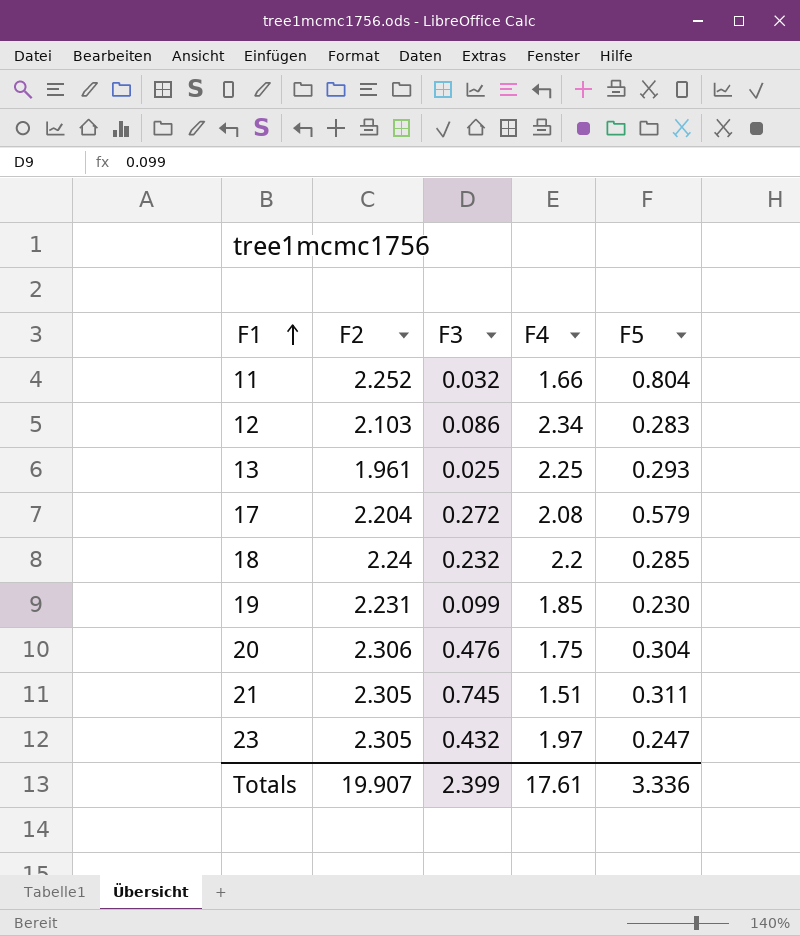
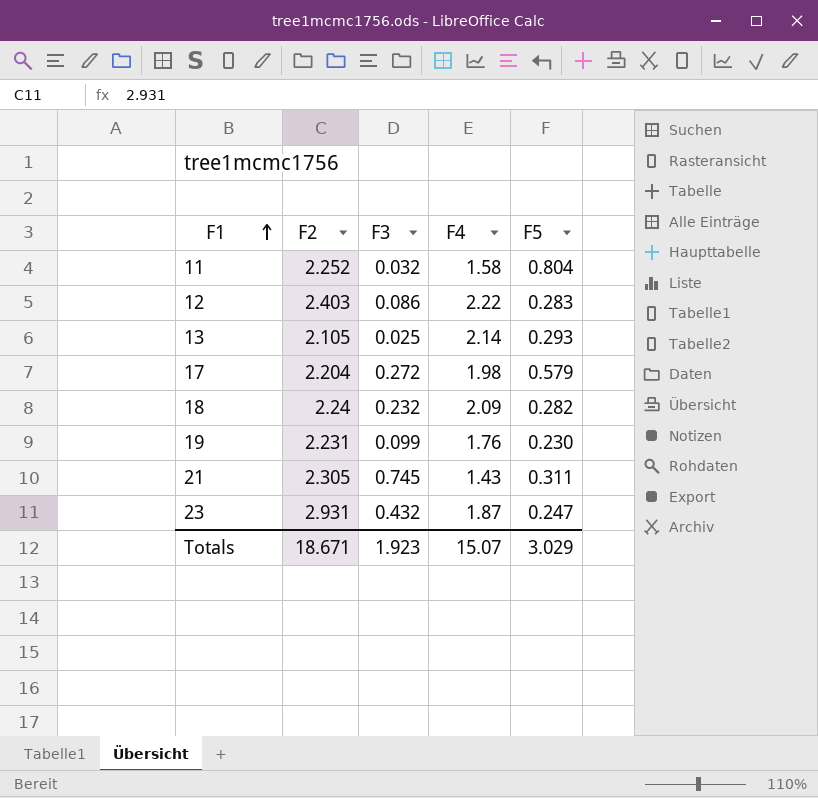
row 20: 2.306 | 0.476 | 1.75 | 0.304 -> none
11 | F4: 1.66 -> 1.58
12 | F2: 2.103 -> 2.403
12 | F4: 2.34 -> 2.22
13 | F2: 1.961 -> 2.105
13 | F4: 2.25 -> 2.14
17 | F4: 2.08 -> 1.98
18 | F4: 2.2 -> 2.09
18 | F5: 0.285 -> 0.282
19 | F4: 1.85 -> 1.76
21 | F4: 1.51 -> 1.43
23 | F2: 2.305 -> 2.931
23 | F4: 1.97 -> 1.87
Totals | F2: 19.907 -> 18.671
Totals | F3: 2.399 -> 1.923
Totals | F4: 17.61 -> 15.07
Totals | F5: 3.336 -> 3.029

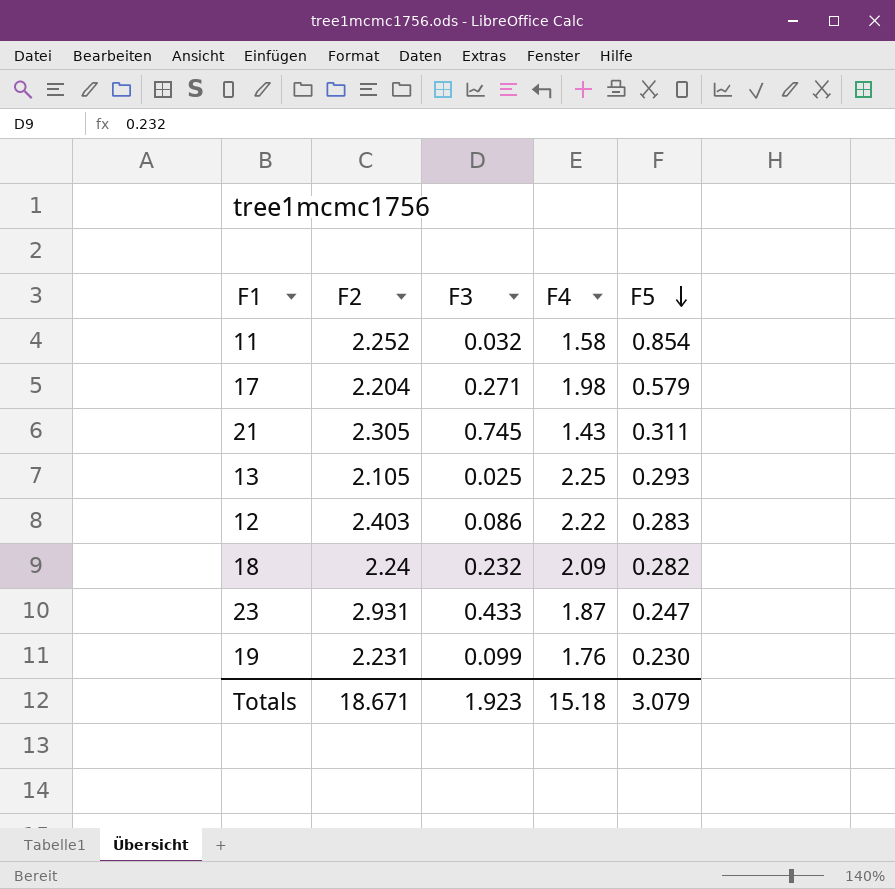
row order: F1 ascending -> F5 descending
11 | F5: 0.804 -> 0.854
17 | F3: 0.272 -> 0.271
13 | F4: 2.14 -> 2.25
23 | F3: 0.432 -> 0.433
Totals | F4: 15.07 -> 15.18
Totals | F5: 3.029 -> 3.079

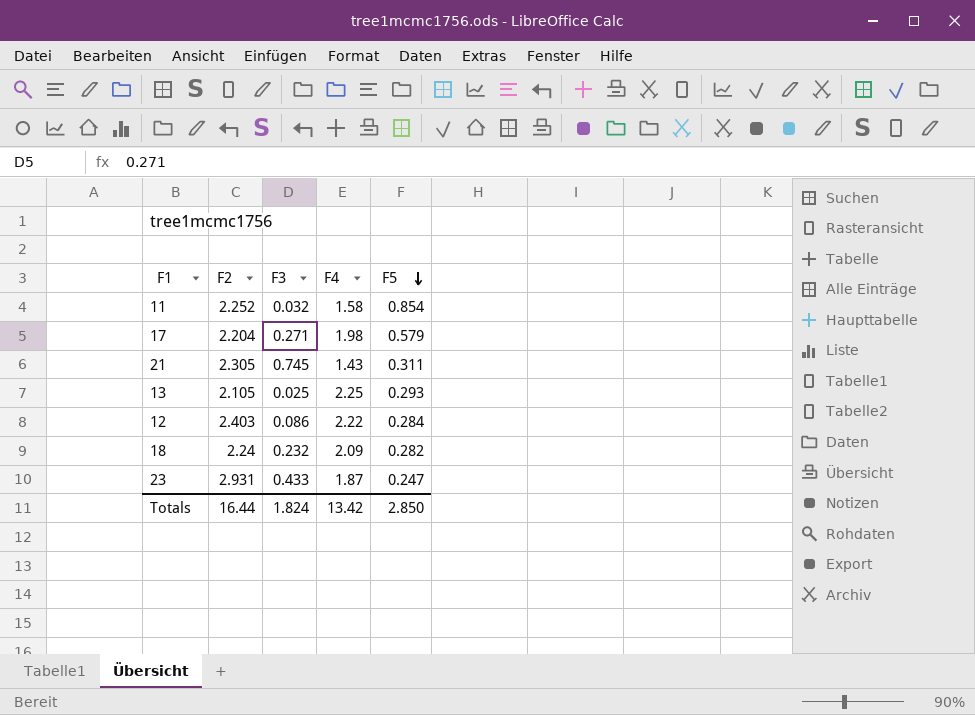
row 19: 2.231 | 0.099 | 1.76 | 0.230 -> none
12 | F5: 0.283 -> 0.284
Totals | F2: 18.671 -> 16.44
Totals | F3: 1.923 -> 1.824
Totals | F4: 15.18 -> 13.42
Totals | F5: 3.079 -> 2.850

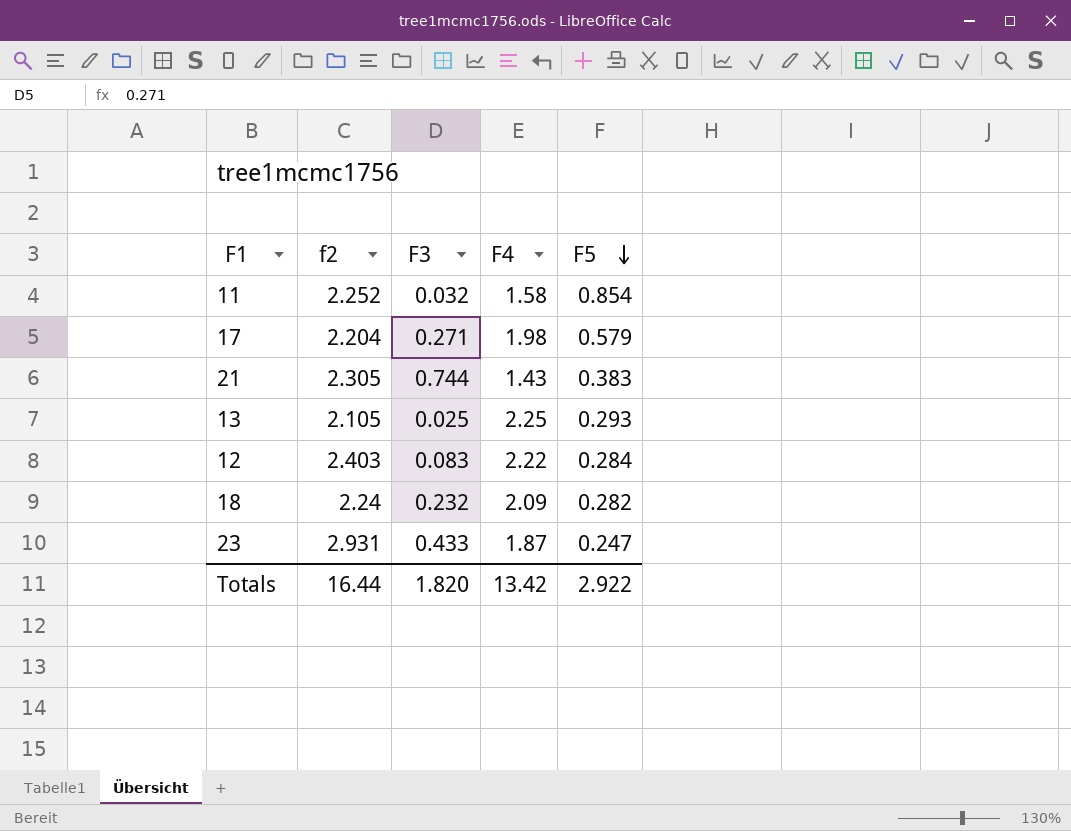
column name: F2 -> f2
21 | F3: 0.745 -> 0.744
21 | F5: 0.311 -> 0.383
12 | F3: 0.086 -> 0.083
Totals | F3: 1.824 -> 1.820
Totals | F5: 2.850 -> 2.922

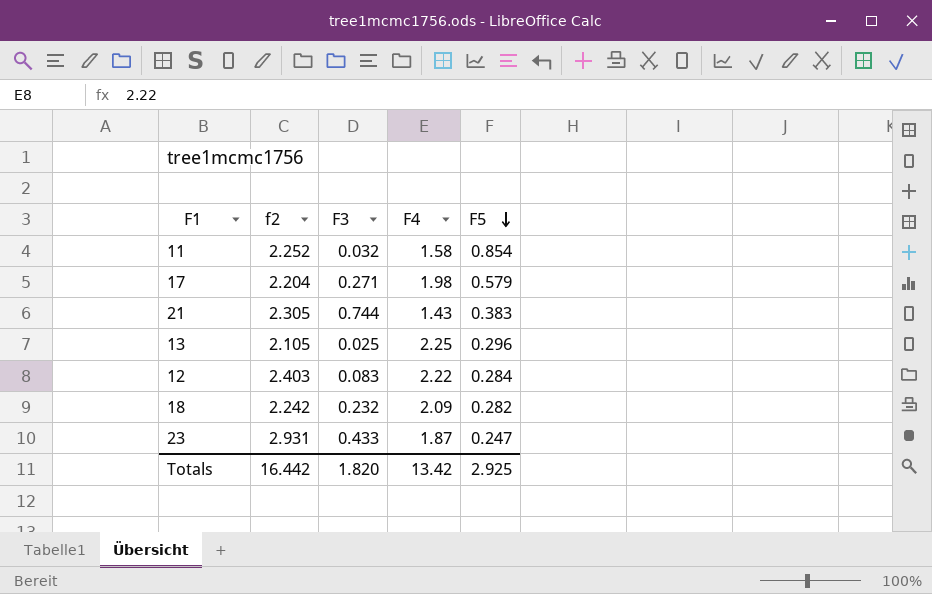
13 | F5: 0.293 -> 0.296
18 | f2: 2.24 -> 2.242
Totals | f2: 16.44 -> 16.442
Totals | F5: 2.922 -> 2.925

